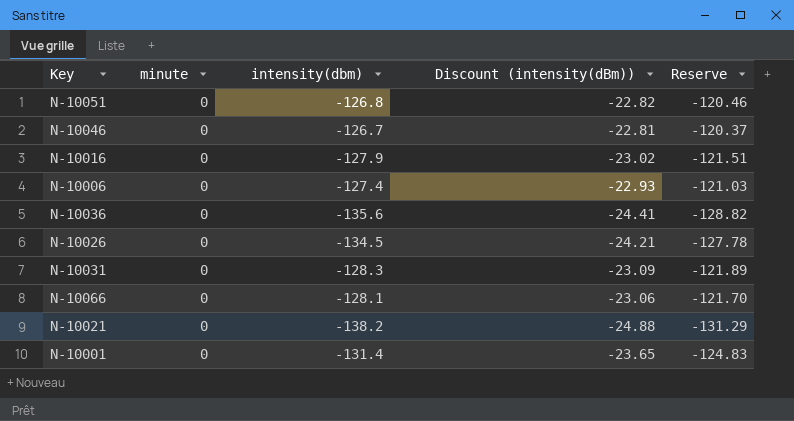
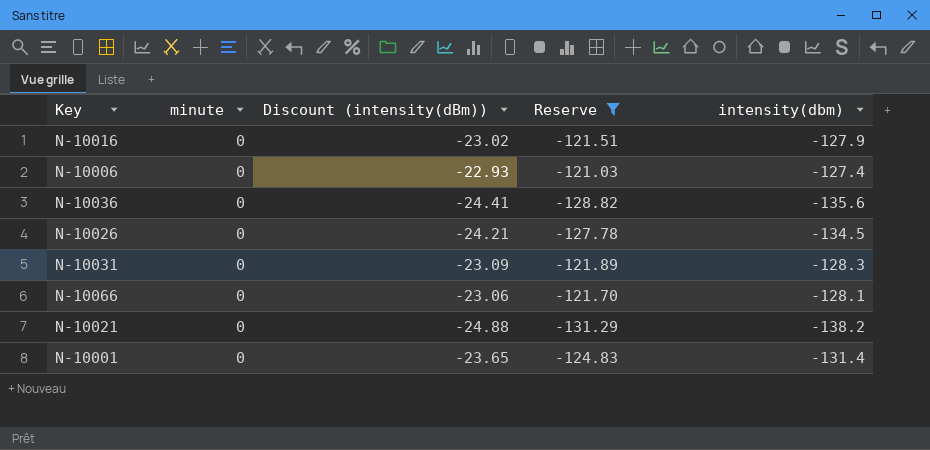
filter: none -> Reserve <= -121.03
column intensity(dbm) | position: 3 -> 5

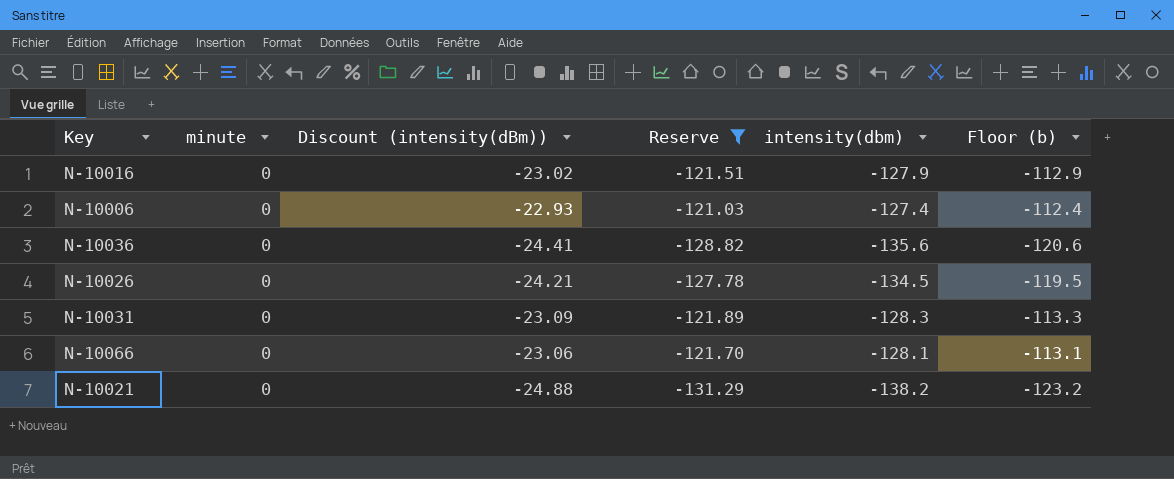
column Floor (b) | formula: none -> [intensity(dbm)] + 15
row N-10001: 0 | -23.65 | -124.83 | -131.4 -> none

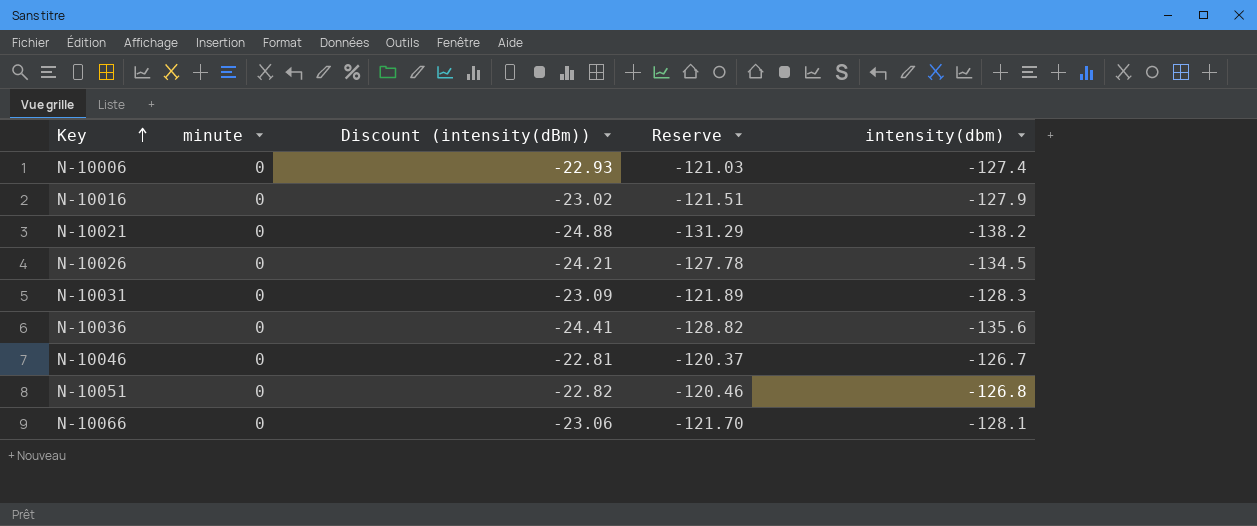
filter: Reserve <= -121.03 -> none
row order: none -> Key ascending
column Floor (b) | formula: [intensity(dbm)] + 15 -> none

